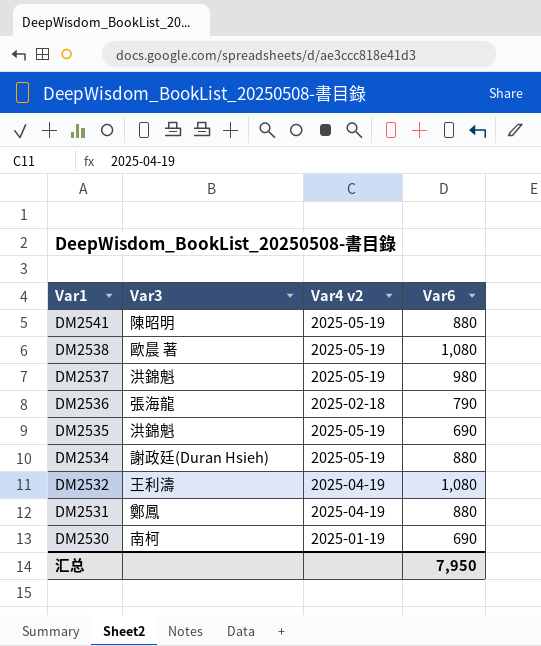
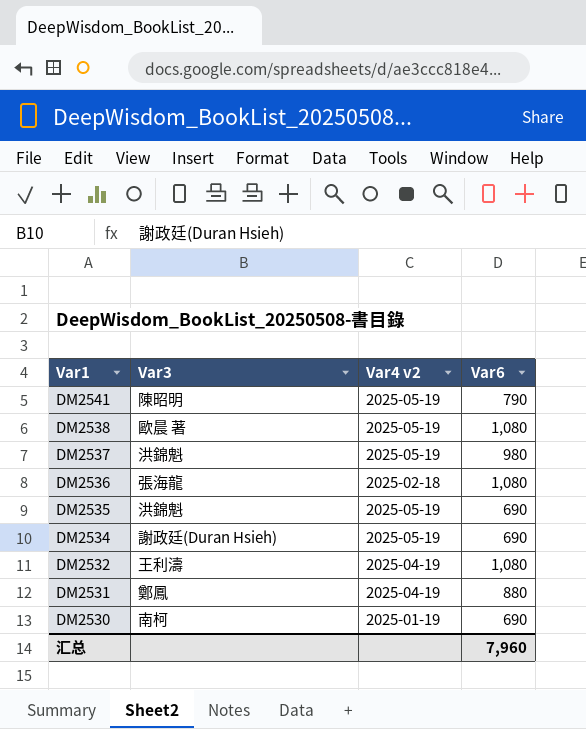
DM2541 | Var6: 880 -> 790
DM2536 | Var6: 790 -> 1,080
DM2534 | Var6: 880 -> 690
汇总 | Var6: 7,950 -> 7,960

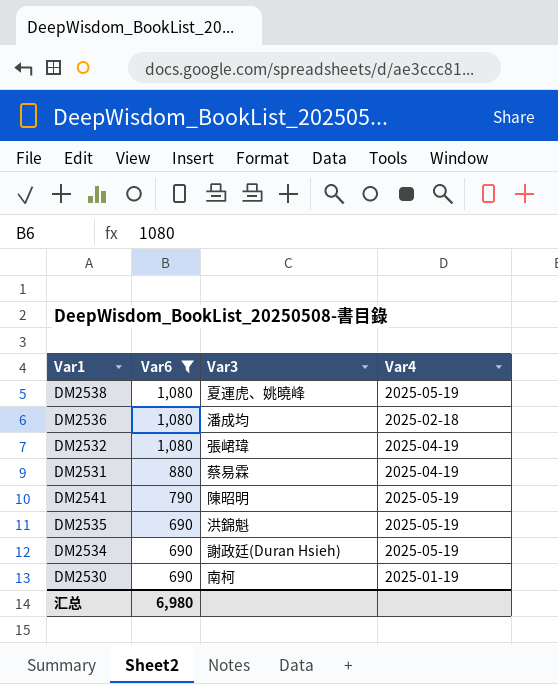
filter: none -> Var6 != 980
row order: Var1 descending -> Var6 descending
column Var6 | position: 4 -> 2
column name: Var4 v2 -> Var4
DM2538 | Var3: 歐晨 著 -> 夏運虎、姚曉峰
DM2536 | Var3: 張海龍 -> 潘成均
DM2532 | Var3: 王利濤 -> 張峮瑋
DM2531 | Var3: 鄭鳳 -> 蔡易霖
汇总 | Var6: 7,960 -> 6,980

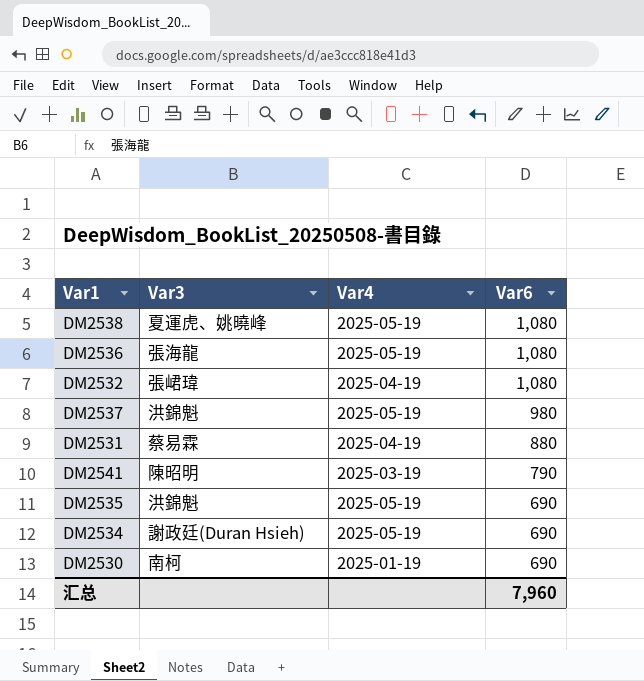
filter: Var6 != 980 -> none
column Var6 | position: 2 -> 4
DM2536 | Var3: 潘成均 -> 張海龍
DM2536 | Var4: 2025-02-18 -> 2025-05-19
DM2541 | Var4: 2025-05-19 -> 2025-03-19
汇总 | Var6: 6,980 -> 7,960

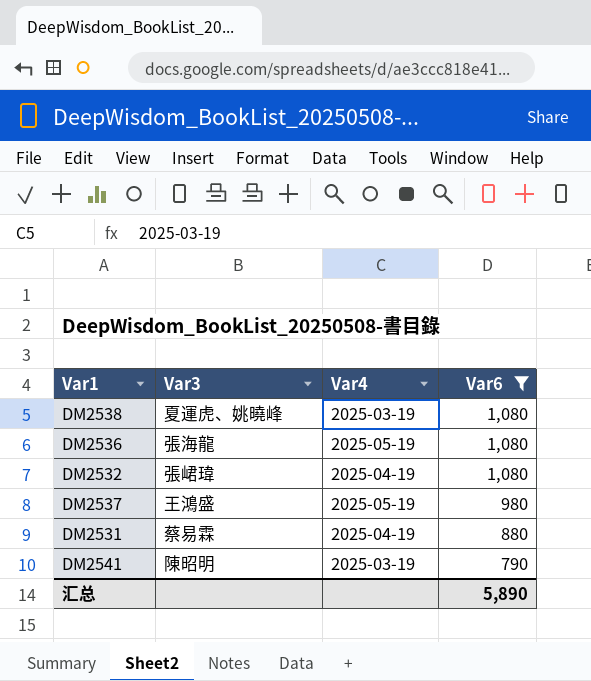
filter: none -> Var6 != 690
DM2538 | Var4: 2025-05-19 -> 2025-03-19
DM2537 | Var3: 洪錦魁 -> 王鴻盛
汇总 | Var6: 7,960 -> 5,890

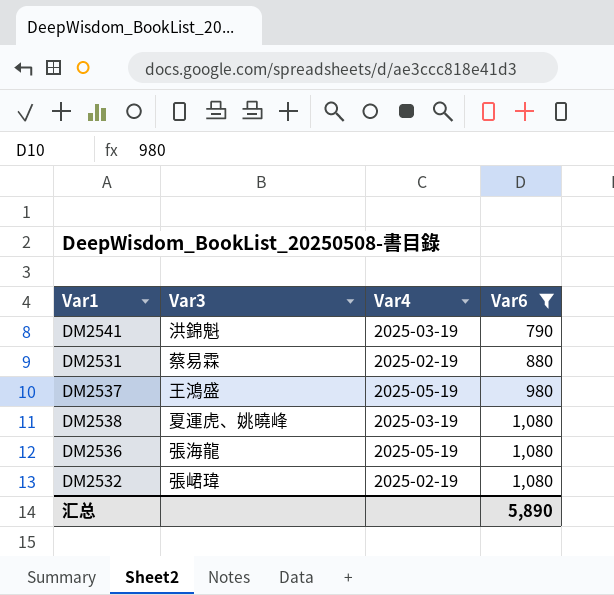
row order: Var6 descending -> Var6 ascending
DM2541 | Var3: 陳昭明 -> 洪錦魁
DM2531 | Var4: 2025-04-19 -> 2025-02-19
DM2532 | Var4: 2025-04-19 -> 2025-02-19

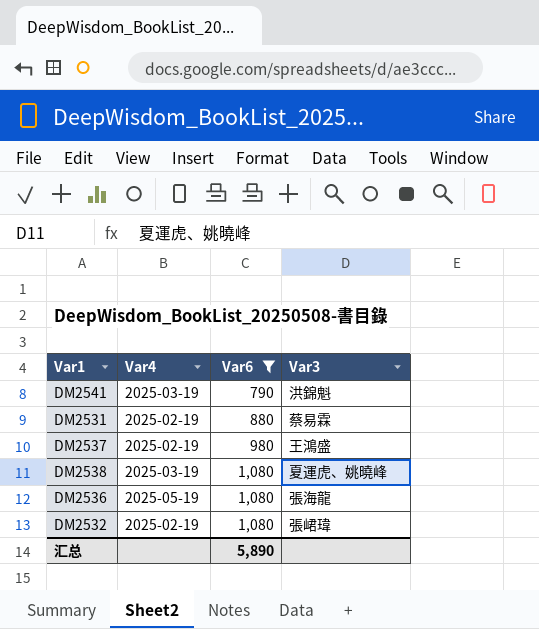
column Var3 | position: 2 -> 4
DM2537 | Var4: 2025-05-19 -> 2025-02-19

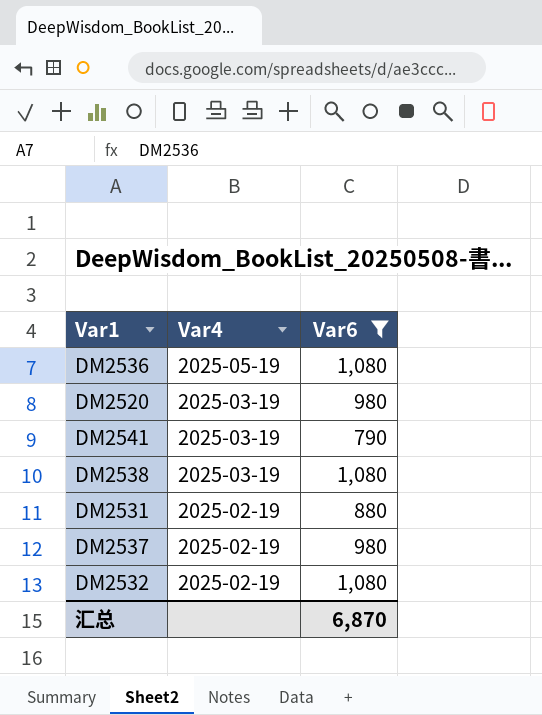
row order: Var6 ascending -> Var4 descending
column Var3 | position: 4 -> none
row DM2520: none -> 2025-03-19 | 980
汇总 | Var6: 5,890 -> 6,870

